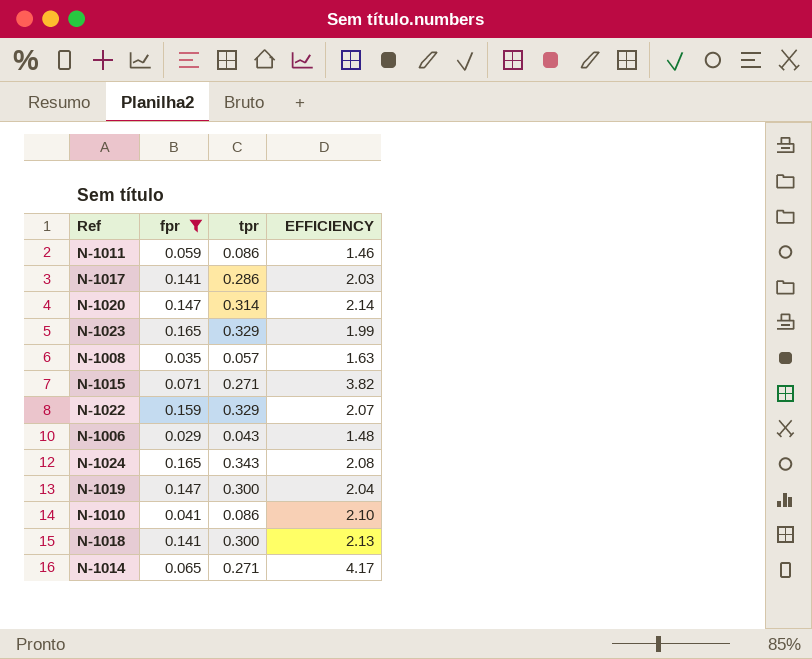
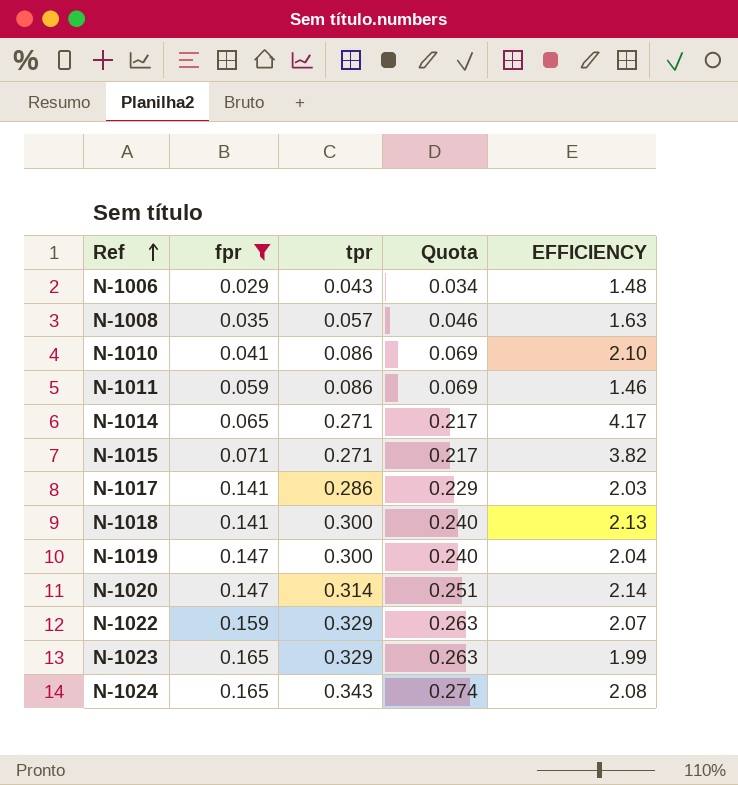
row order: none -> Ref ascending
column Quota | formula: none -> [tpr] * 0.8

